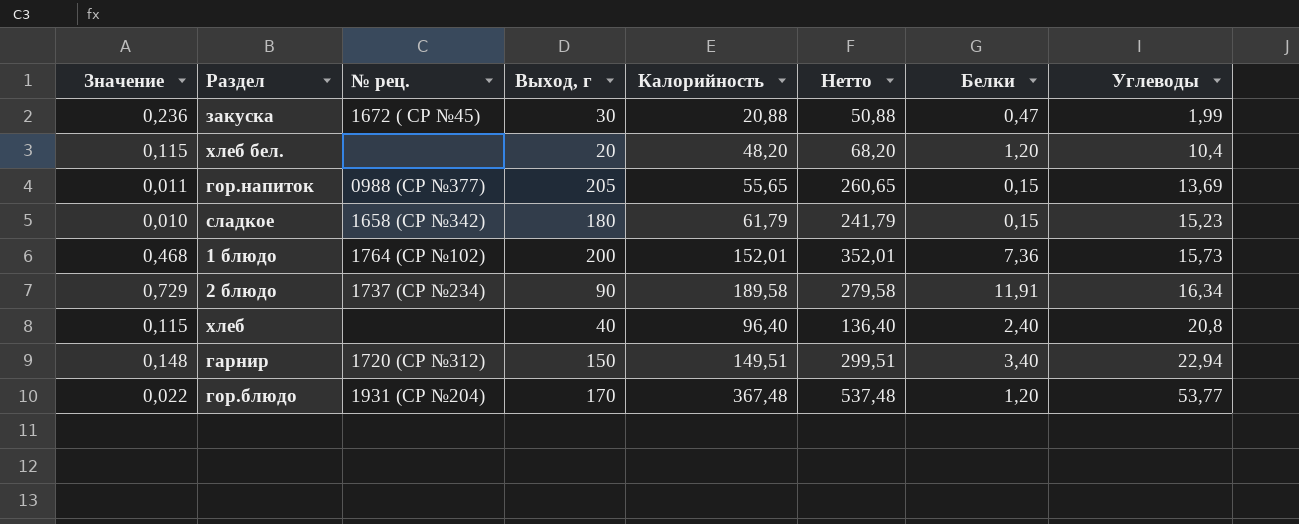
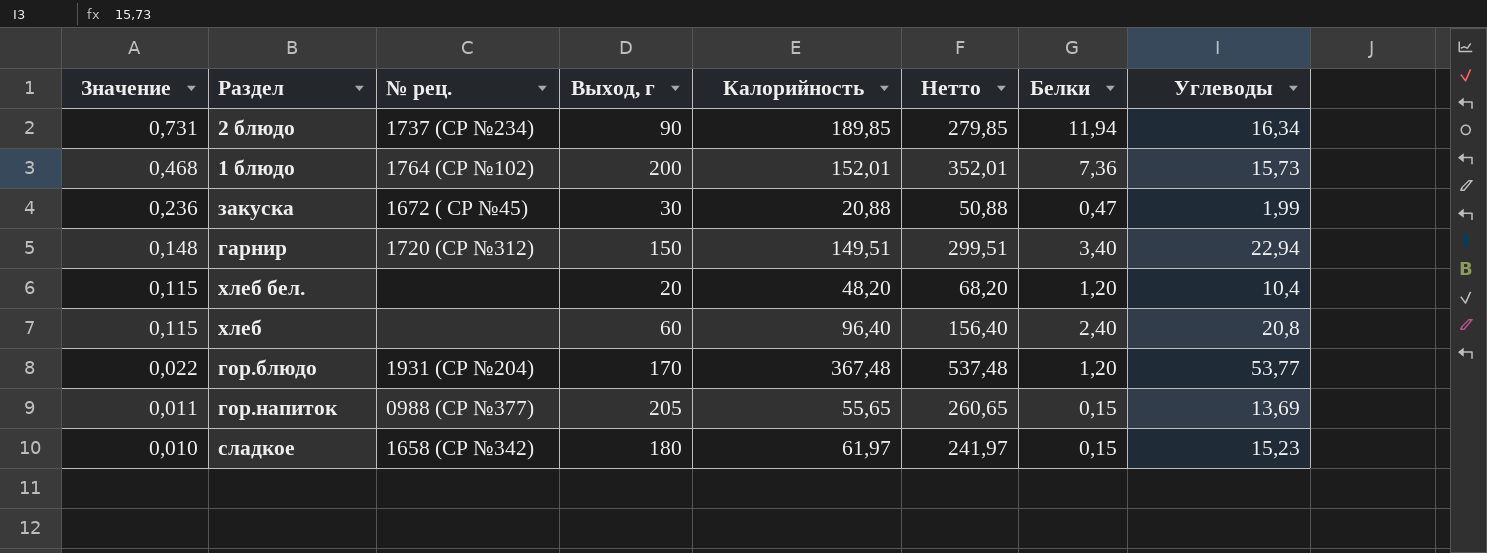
row order: Углеводы ascending -> Значение descending
2 блюдо | Значение: 0,729 -> 0,731
2 блюдо | Калорийность: 189,58 -> 189,85
2 блюдо | Нетто: 279,58 -> 279,85
2 блюдо | Белки: 11,91 -> 11,94
хлеб | Выход, г: 40 -> 60
хлеб | Нетто: 136,40 -> 156,40
сладкое | Калорийность: 61,79 -> 61,97
сладкое | Нетто: 241,79 -> 241,97

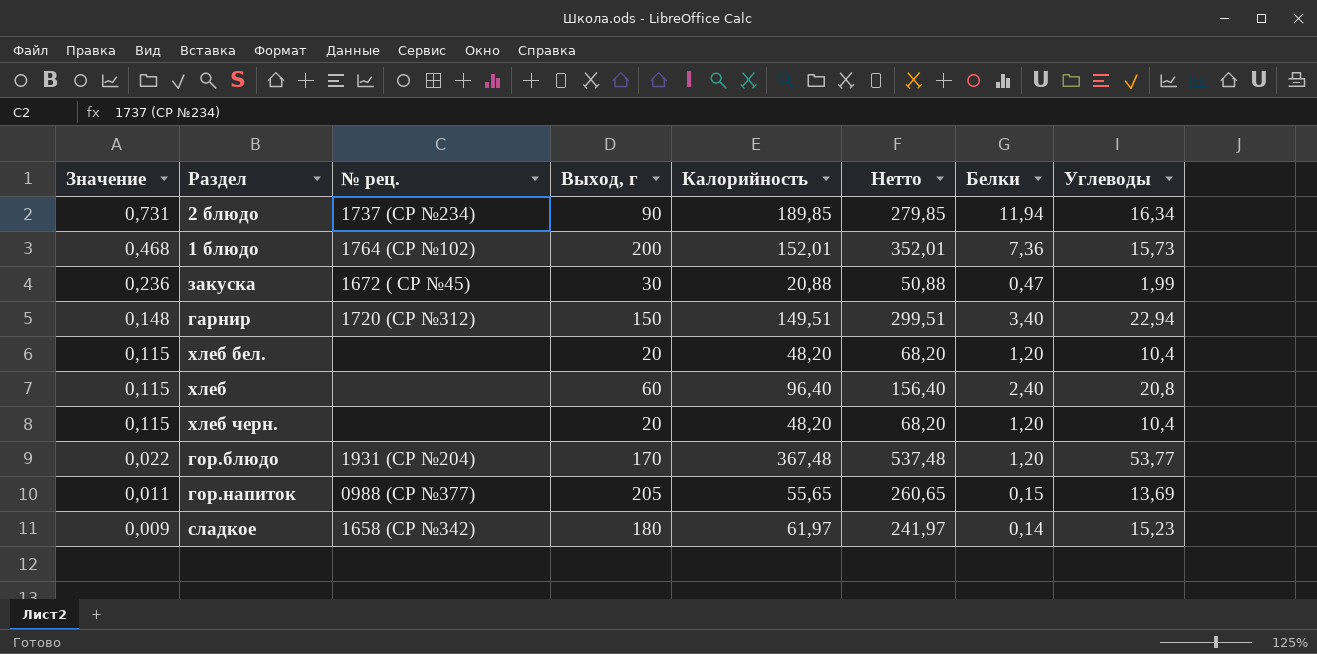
row хлеб черн.: none -> 0,115 | none | 20 | 48,20 | 68,20 | 1,20 | 10,4
сладкое | Значение: 0,010 -> 0,009
сладкое | Белки: 0,15 -> 0,14

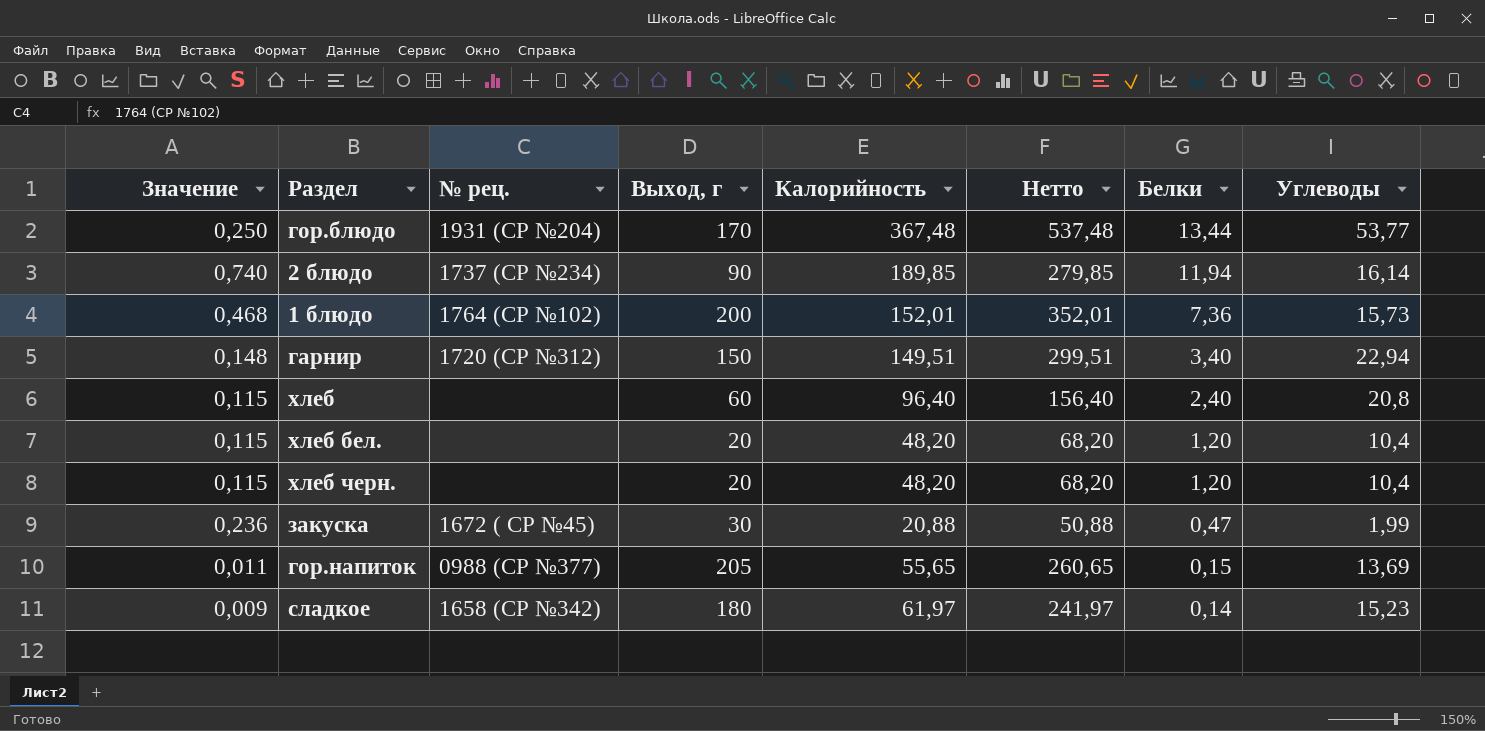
row order: Значение descending -> Белки descending
гор.блюдо | Значение: 0,022 -> 0,250
гор.блюдо | Белки: 1,20 -> 13,44
2 блюдо | Значение: 0,731 -> 0,740
2 блюдо | Углеводы: 16,34 -> 16,14

